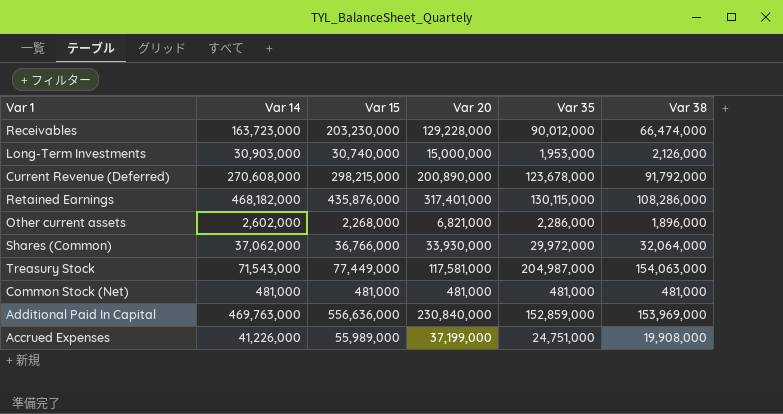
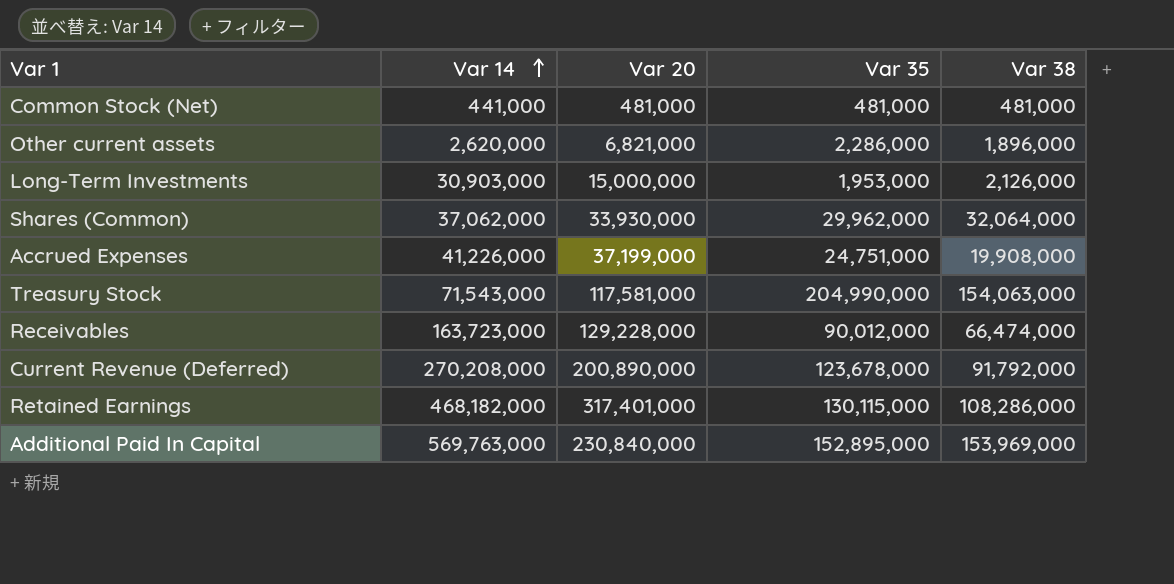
row order: none -> Var 14 ascending
column Var 15 | position: 3 -> none
Common Stock (Net) | Var 14: 481,000 -> 441,000
Other current assets | Var 14: 2,602,000 -> 2,620,000
Shares (Common) | Var 35: 29,972,000 -> 29,962,000
Treasury Stock | Var 35: 204,987,000 -> 204,990,000
Current Revenue (Deferred) | Var 14: 270,608,000 -> 270,208,000
Additional Paid In Capital | Var 14: 469,763,000 -> 569,763,000
Additional Paid In Capital | Var 35: 152,859,000 -> 152,895,000

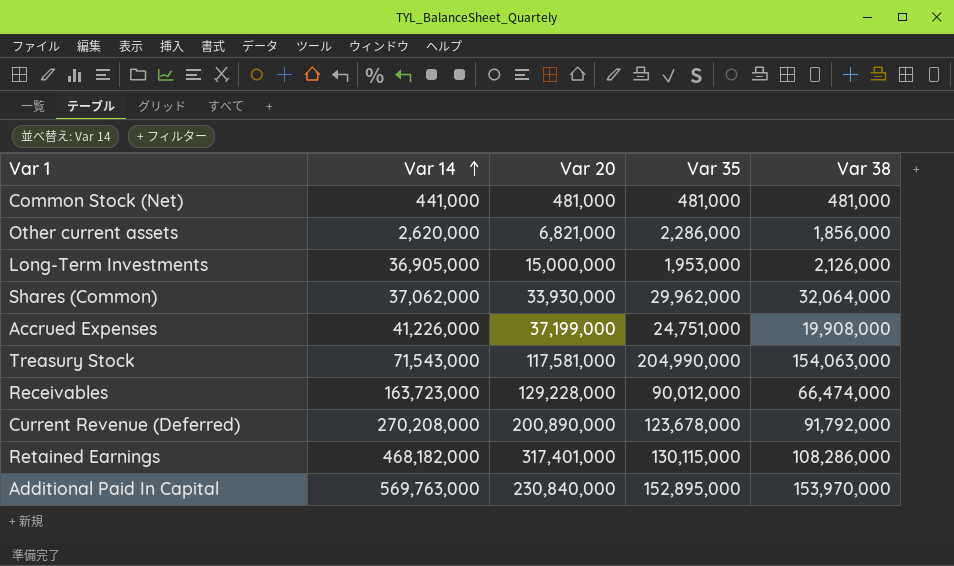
Other current assets | Var 38: 1,896,000 -> 1,856,000
Long-Term Investments | Var 14: 30,903,000 -> 36,905,000
Additional Paid In Capital | Var 38: 153,969,000 -> 153,970,000

